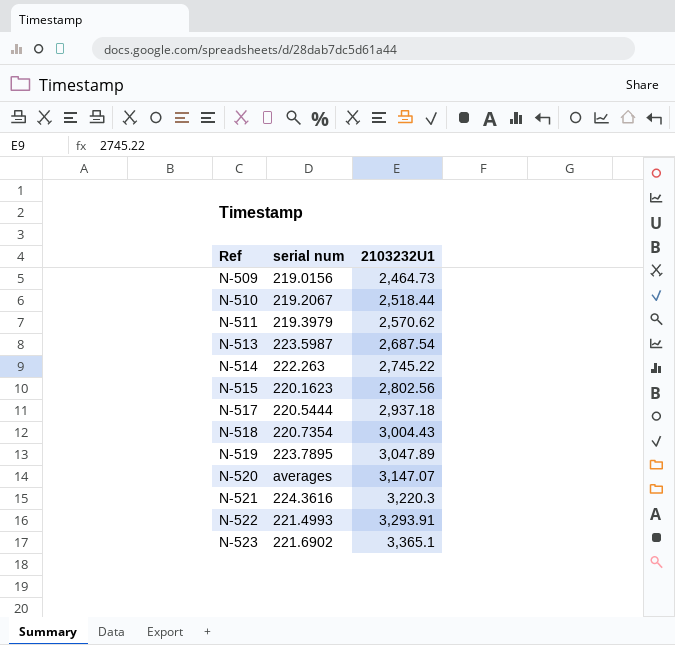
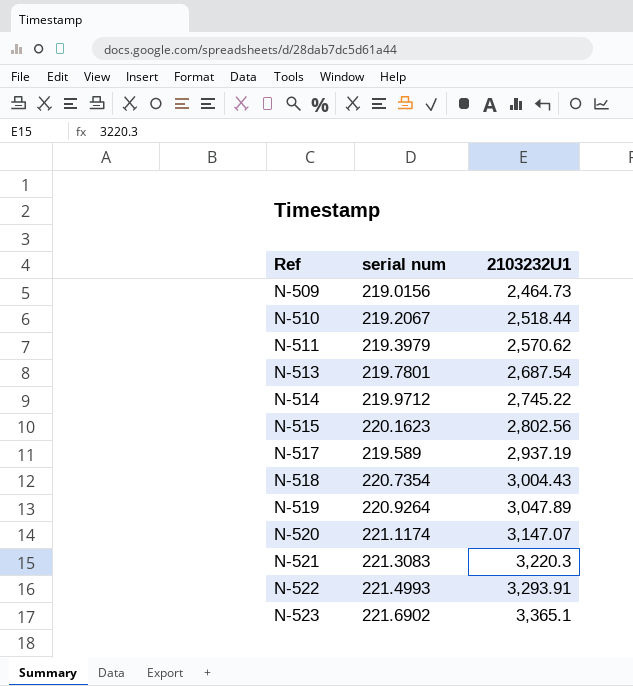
N-513 | serial num: 223.5987 -> 219.7801
N-514 | serial num: 222.263 -> 219.9712
N-517 | serial num: 220.5444 -> 219.589
N-517 | 2103232U1: 2,937.18 -> 2,937.19
N-519 | serial num: 223.7895 -> 220.9264
N-520 | serial num: averages -> 221.1174
N-521 | serial num: 224.3616 -> 221.3083

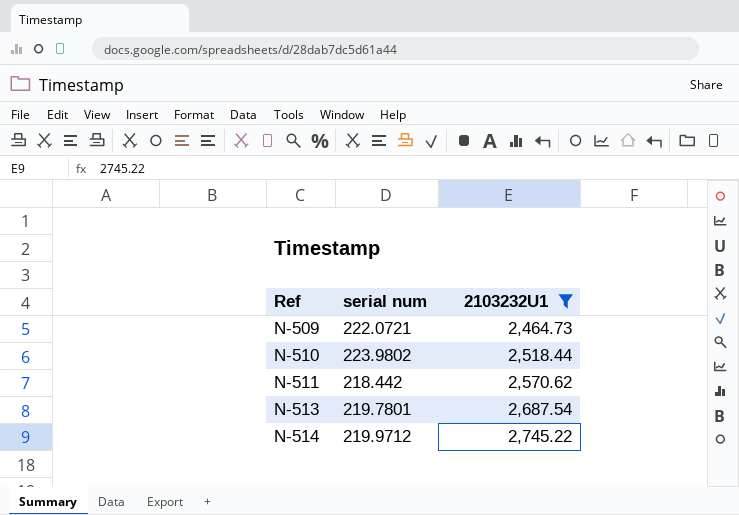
filter: none -> 2103232U1 <= 2,745.22
N-509 | serial num: 219.0156 -> 222.0721
N-510 | serial num: 219.2067 -> 223.9802
N-511 | serial num: 219.3979 -> 218.442

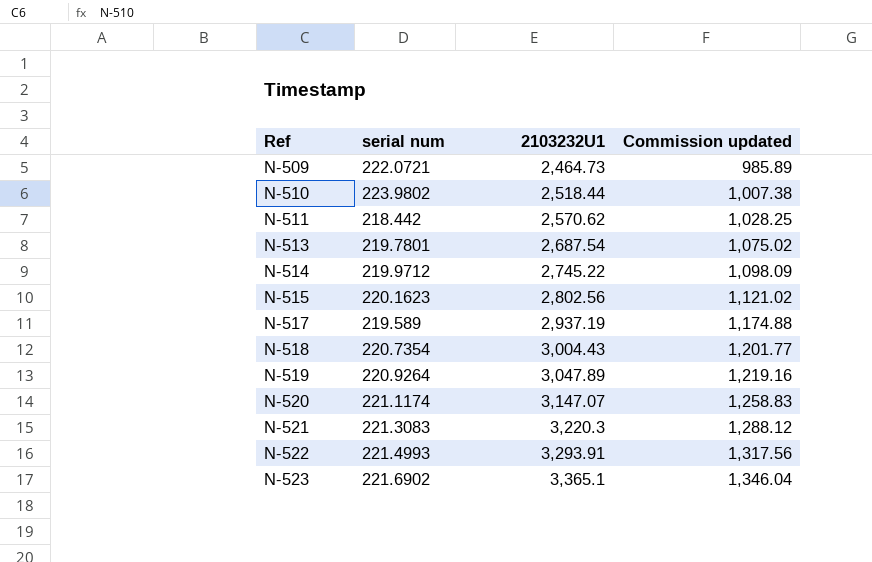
filter: 2103232U1 <= 2,745.22 -> none
column Commission updated | formula: none -> [2103232U1] * 0.4

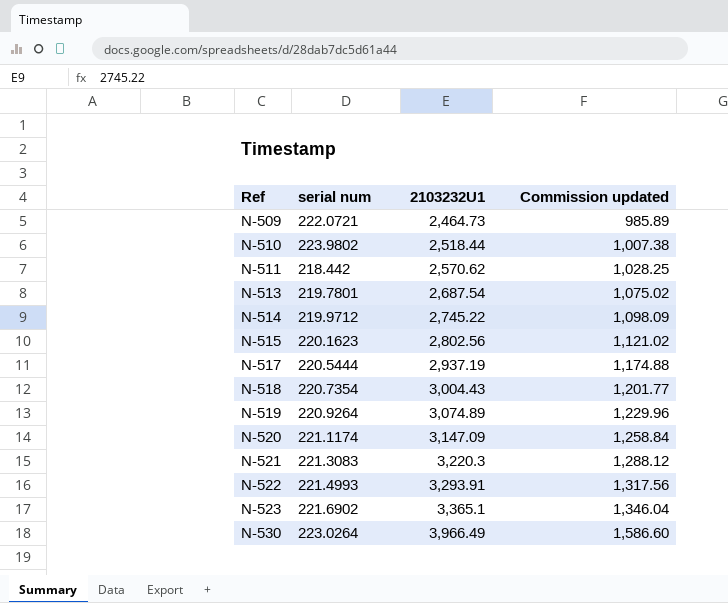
N-517 | serial num: 219.589 -> 220.5444
N-519 | 2103232U1: 3,047.89 -> 3,074.89
N-519 | Commission updated: 1,219.16 -> 1,229.96
N-520 | 2103232U1: 3,147.07 -> 3,147.09
N-520 | Commission updated: 1,258.83 -> 1,258.84
row N-530: none -> 223.0264 | 3,966.49 | 1,586.60

